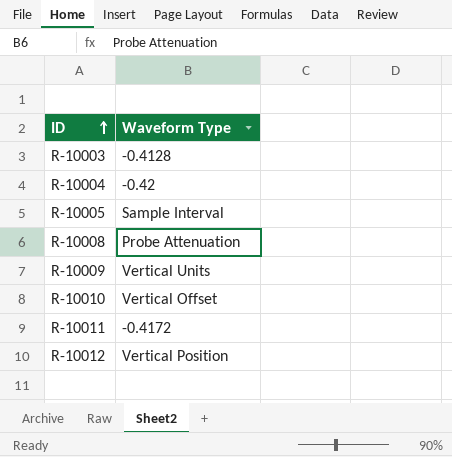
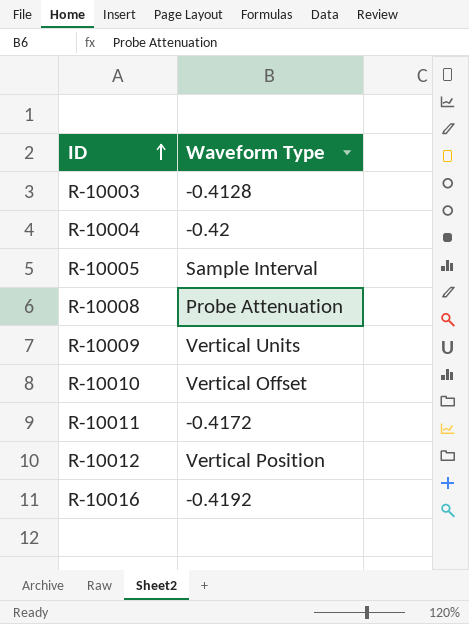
row R-10016: none -> -0.4192

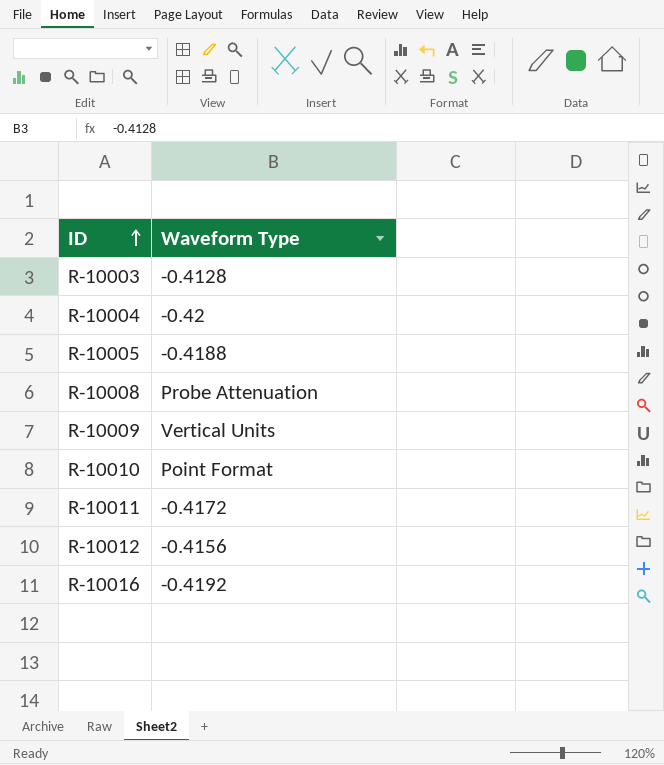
R-10005 | Waveform Type: Sample Interval -> -0.4188
R-10010 | Waveform Type: Vertical Offset -> Point Format
R-10012 | Waveform Type: Vertical Position -> -0.4156

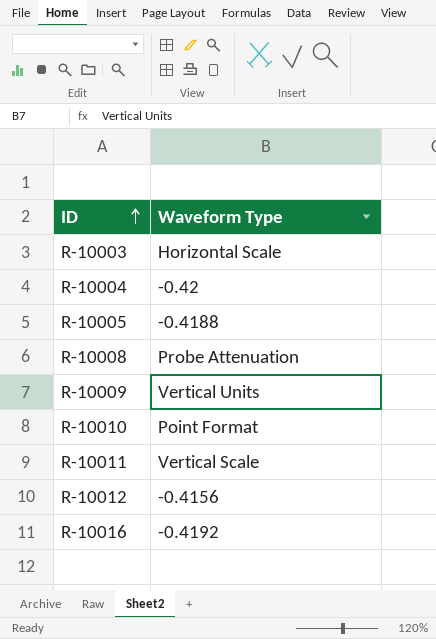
R-10003 | Waveform Type: -0.4128 -> Horizontal Scale
R-10011 | Waveform Type: -0.4172 -> Vertical Scale

